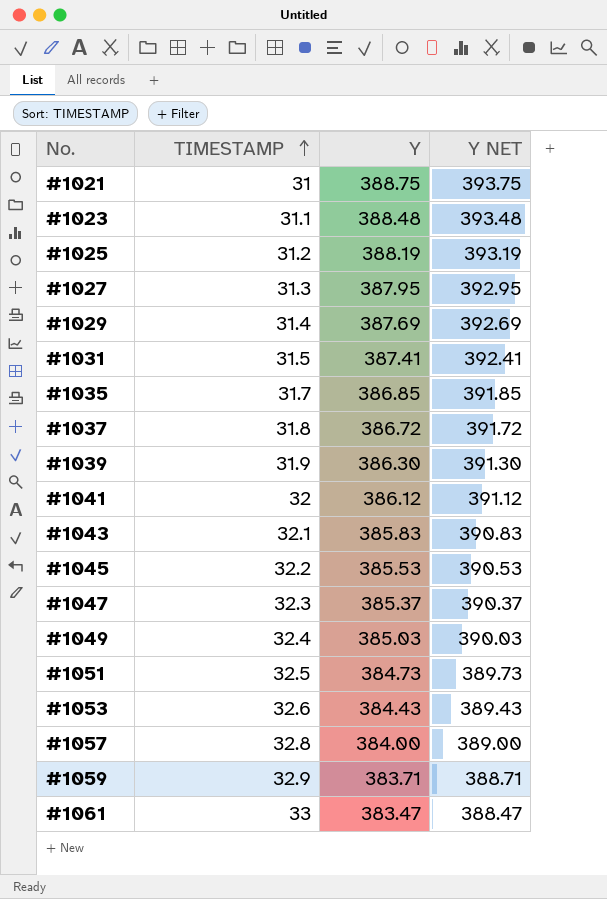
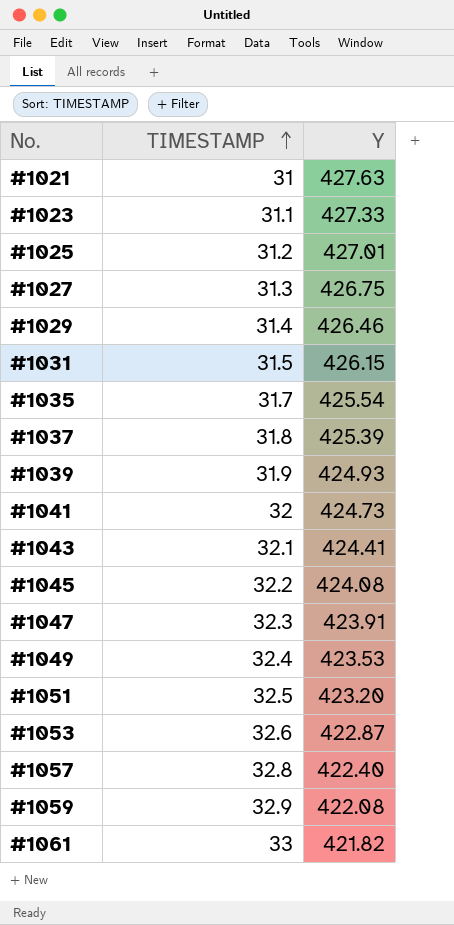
column Y NET | formula: [Y] + 5 -> none
#1021 | Y: 388.75 -> 427.63
#1023 | Y: 388.48 -> 427.33
#1025 | Y: 388.19 -> 427.01
#1027 | Y: 387.95 -> 426.75
#1029 | Y: 387.69 -> 426.46
#1031 | Y: 387.41 -> 426.15
#1035 | Y: 386.85 -> 425.54
#1037 | Y: 386.72 -> 425.39
#1039 | Y: 386.30 -> 424.93
#1041 | Y: 386.12 -> 424.73
#1043 | Y: 385.83 -> 424.41
#1045 | Y: 385.53 -> 424.08
#1047 | Y: 385.37 -> 423.91
#1049 | Y: 385.03 -> 423.53
#1051 | Y: 384.73 -> 423.20
#1053 | Y: 384.43 -> 422.87
#1057 | Y: 384.00 -> 422.40
#1059 | Y: 383.71 -> 422.08
#1061 | Y: 383.47 -> 421.82

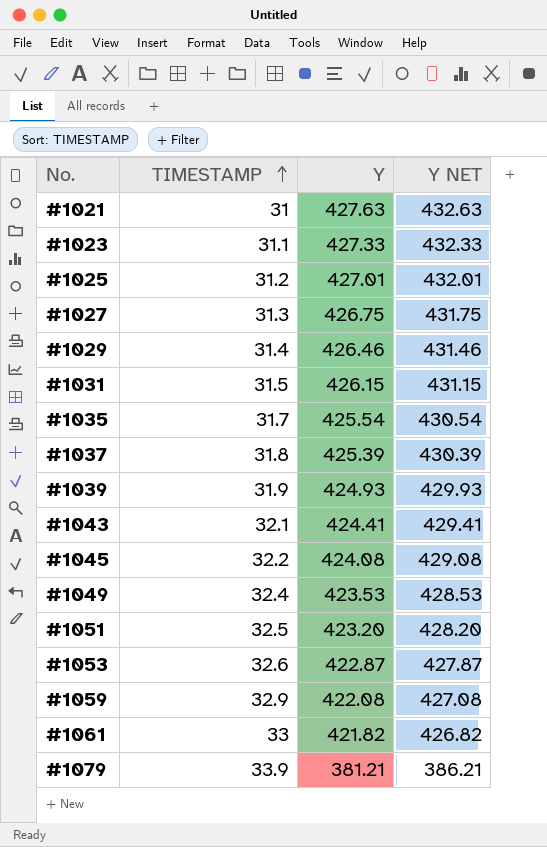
column Y NET | formula: none -> [Y] + 5
row #1041: 32 | 424.73 -> none
row #1047: 32.3 | 423.91 -> none
row #1057: 32.8 | 422.40 -> none
row #1079: none -> 33.9 | 381.21 | 386.21

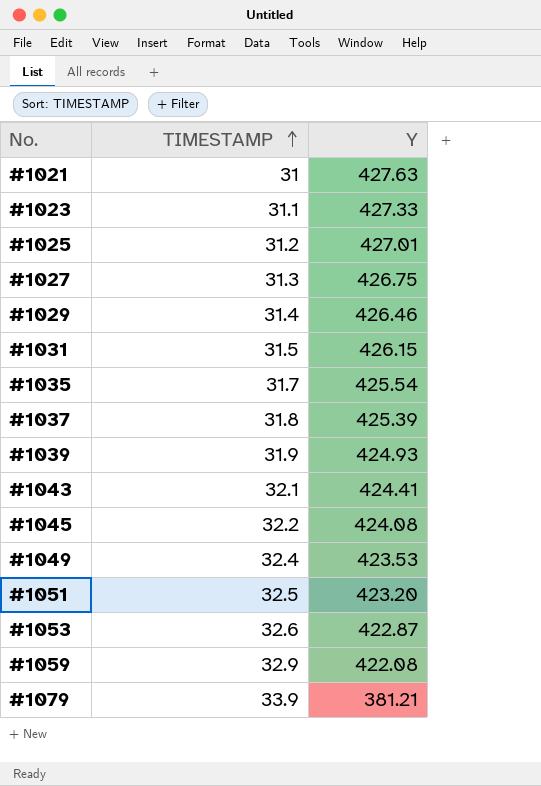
column Y NET | formula: [Y] + 5 -> none
row #1061: 33 | 421.82 | 426.82 -> none

